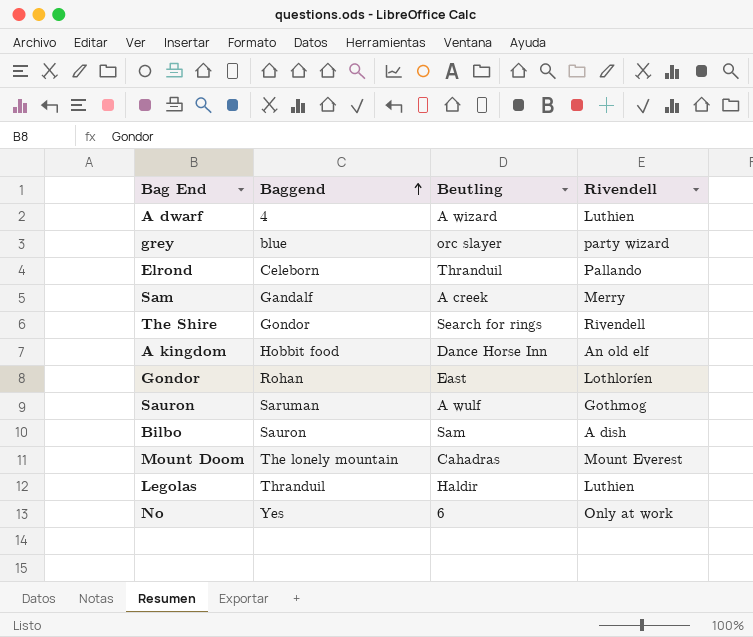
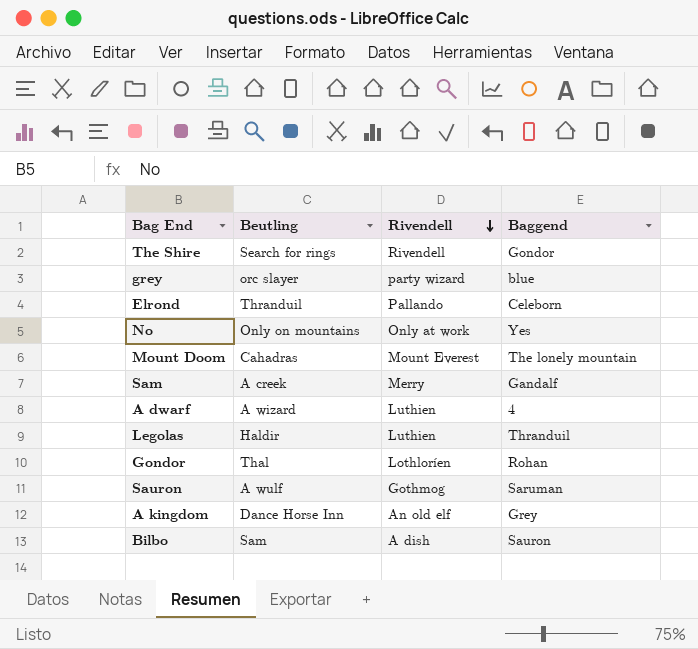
row order: Baggend ascending -> Rivendell descending
column Baggend | position: 2 -> 4
No | Beutling: 6 -> Only on mountains
Gondor | Beutling: East -> Thal
A kingdom | Baggend: Hobbit food -> Grey

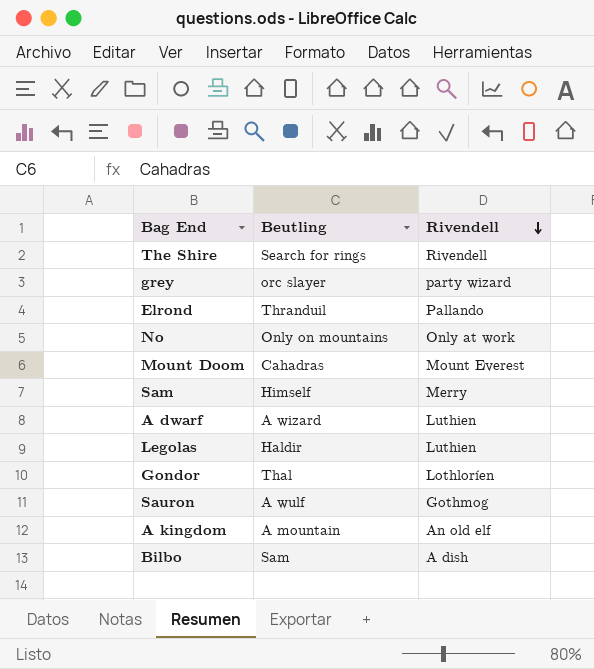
column Baggend | position: 4 -> none
Sam | Beutling: A creek -> Himself
A kingdom | Beutling: Dance Horse Inn -> A mountain

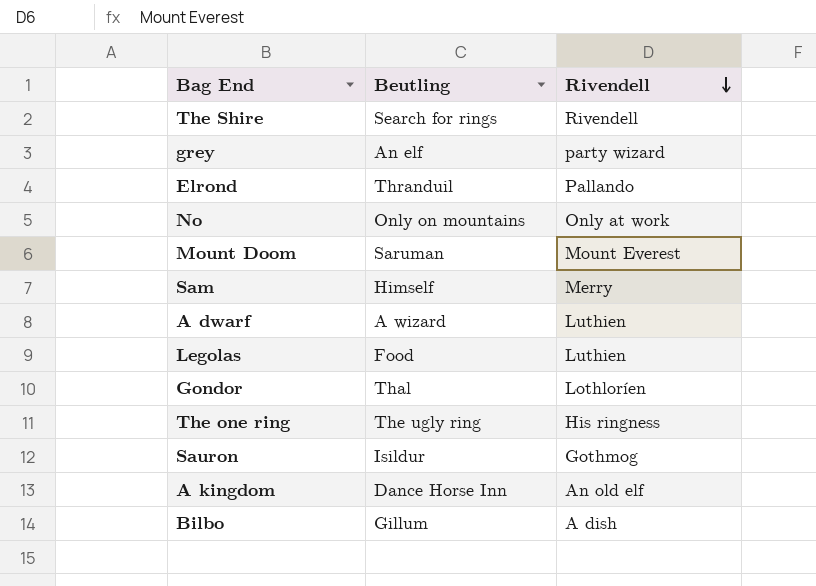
grey | Beutling: orc slayer -> An elf
Mount Doom | Beutling: Cahadras -> Saruman
Legolas | Beutling: Haldir -> Food
row The one ring: none -> The ugly ring | His ringness
Sauron | Beutling: A wulf -> Isildur
A kingdom | Beutling: A mountain -> Dance Horse Inn
Bilbo | Beutling: Sam -> Gillum

